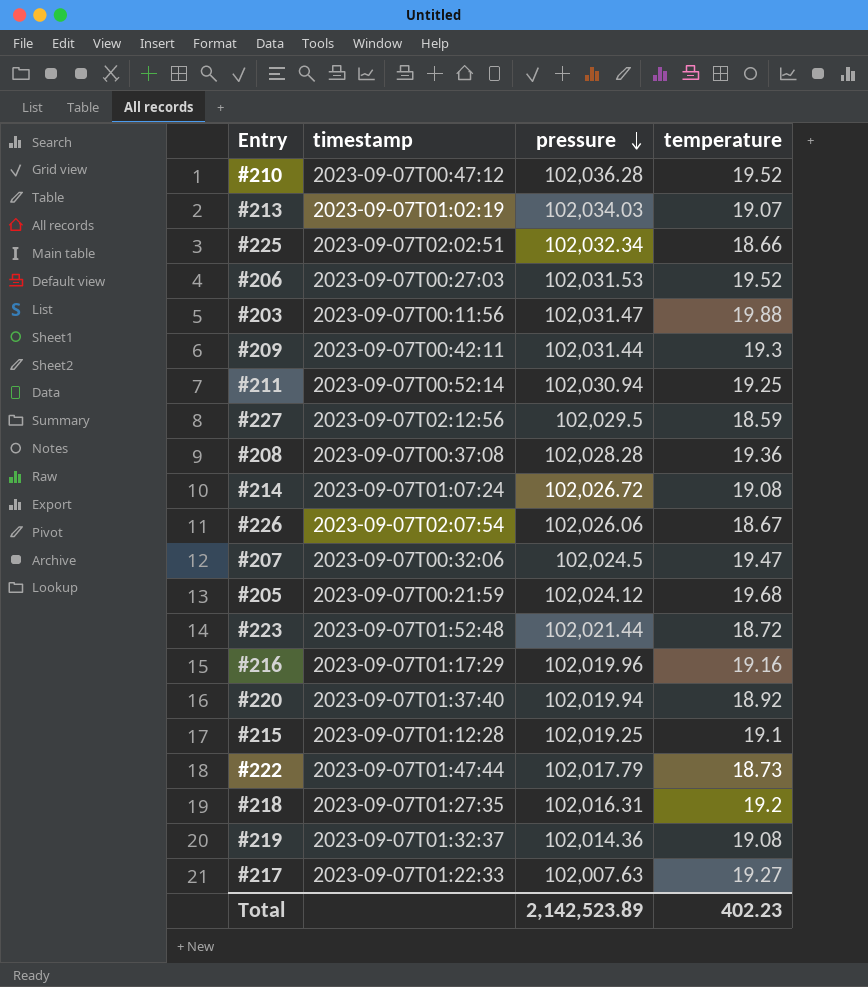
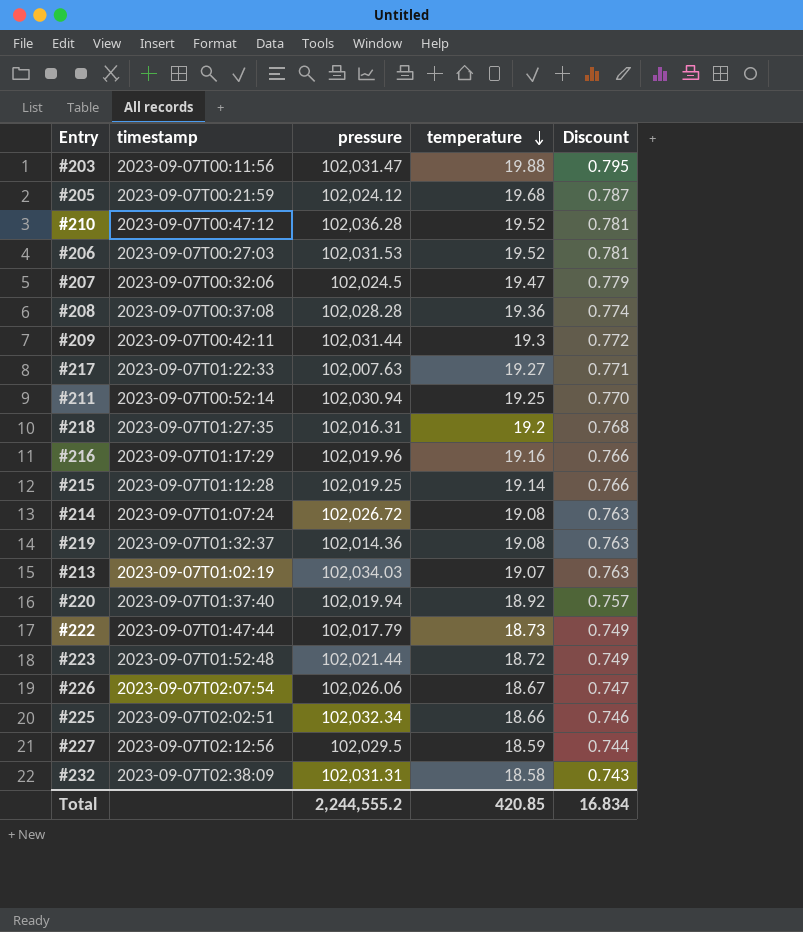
row order: pressure descending -> temperature descending
column Discount | formula: none -> [temperature] * 0.04
#215 | temperature: 19.1 -> 19.14
row #232: none -> 2023-09-07T02:38:09 | 102,031.31 | 18.58 | 0.743
Total | pressure: 2,142,523.89 -> 2,244,555.2
Total | temperature: 402.23 -> 420.85

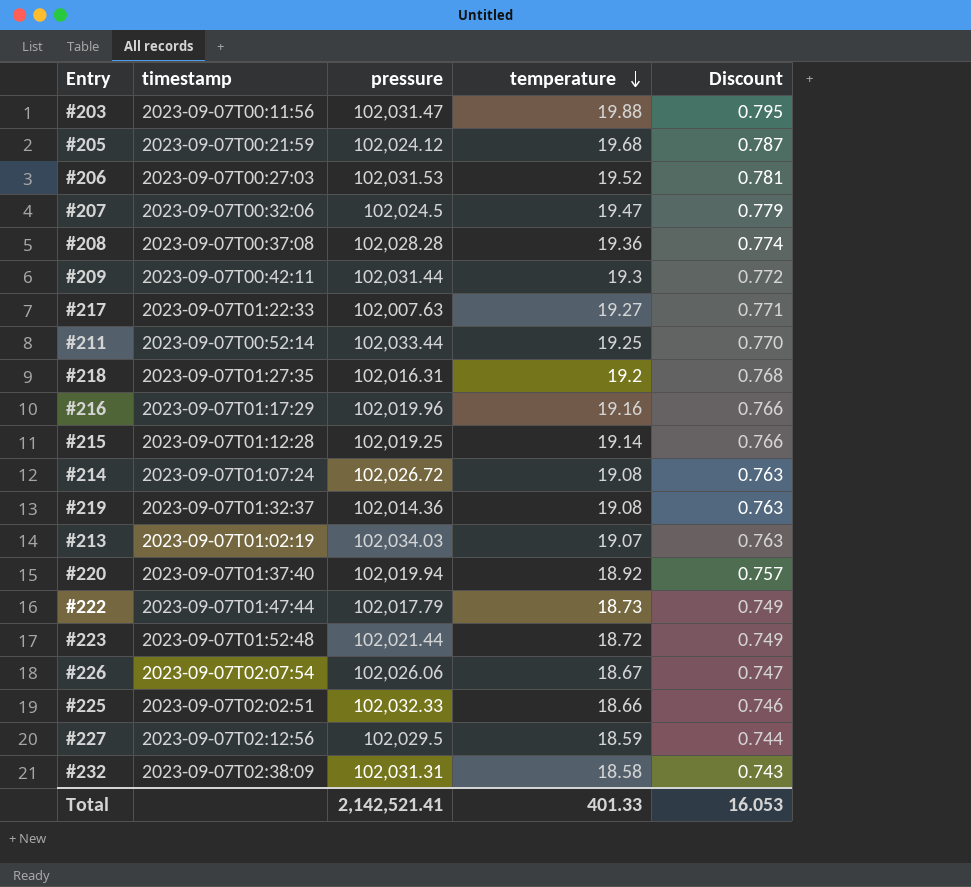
row #210: 2023-09-07T00:47:12 | 102,036.28 | 19.52 | 0.781 -> none
#211 | pressure: 102,030.94 -> 102,033.44
#225 | pressure: 102,032.34 -> 102,032.33
Total | pressure: 2,244,555.2 -> 2,142,521.41
Total | temperature: 420.85 -> 401.33
Total | Discount: 16.834 -> 16.053

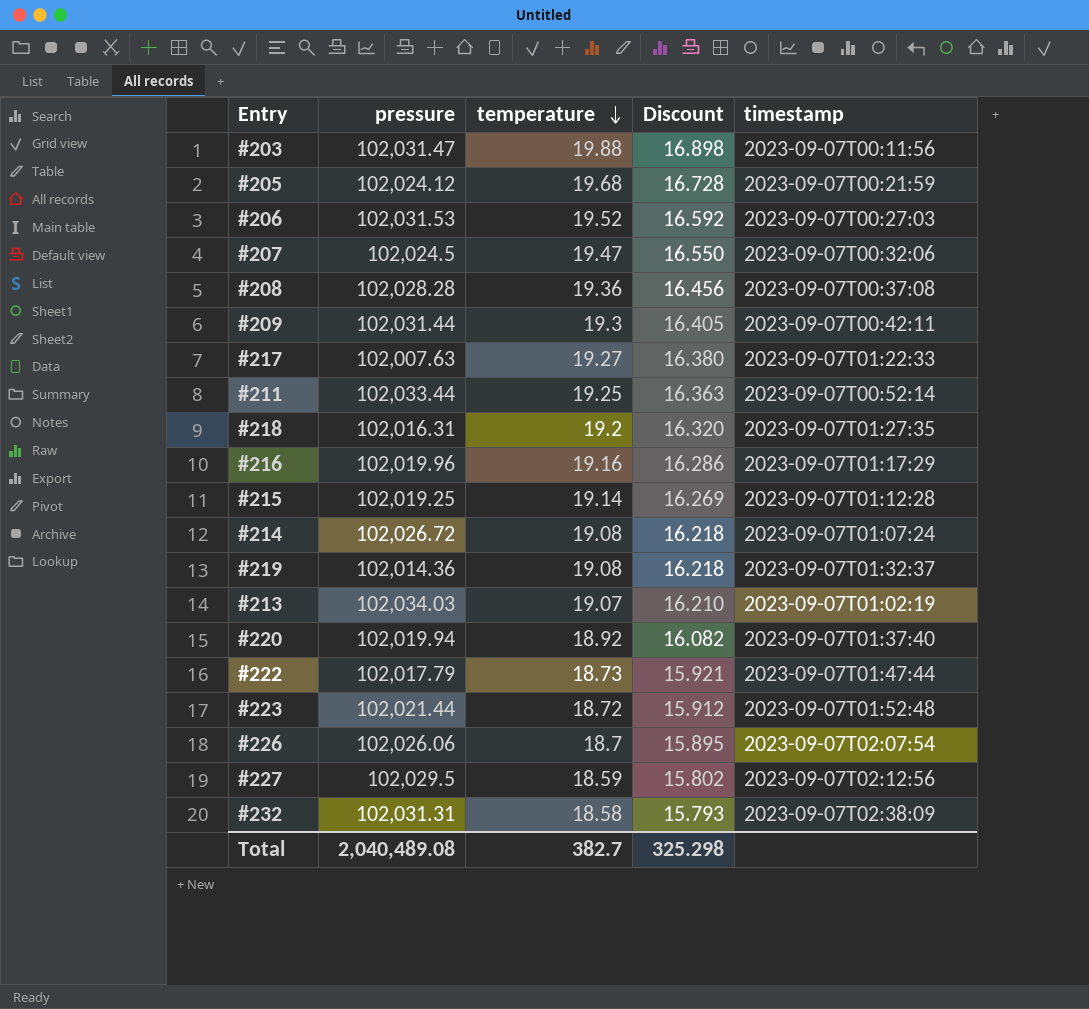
column Discount | formula: [temperature] * 0.04 -> [temperature] * 0.85
column timestamp | position: 2 -> 5
row #225: 2023-09-07T02:02:51 | 102,032.33 | 18.66 | 0.746 -> none
#226 | temperature: 18.67 -> 18.7
Total | pressure: 2,142,521.41 -> 2,040,489.08
Total | temperature: 401.33 -> 382.7
Total | Discount: 16.053 -> 325.298

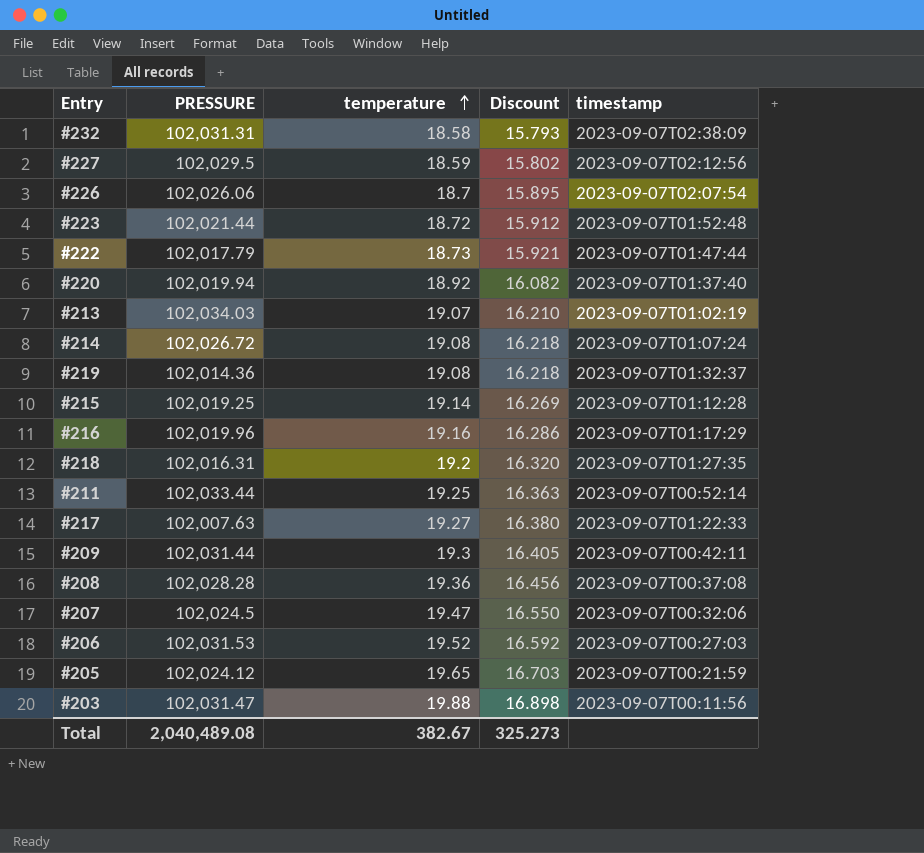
row order: temperature descending -> temperature ascending
column name: pressure -> PRESSURE
#205 | temperature: 19.68 -> 19.65
#205 | Discount: 16.728 -> 16.703
Total | temperature: 382.7 -> 382.67
Total | Discount: 325.298 -> 325.273

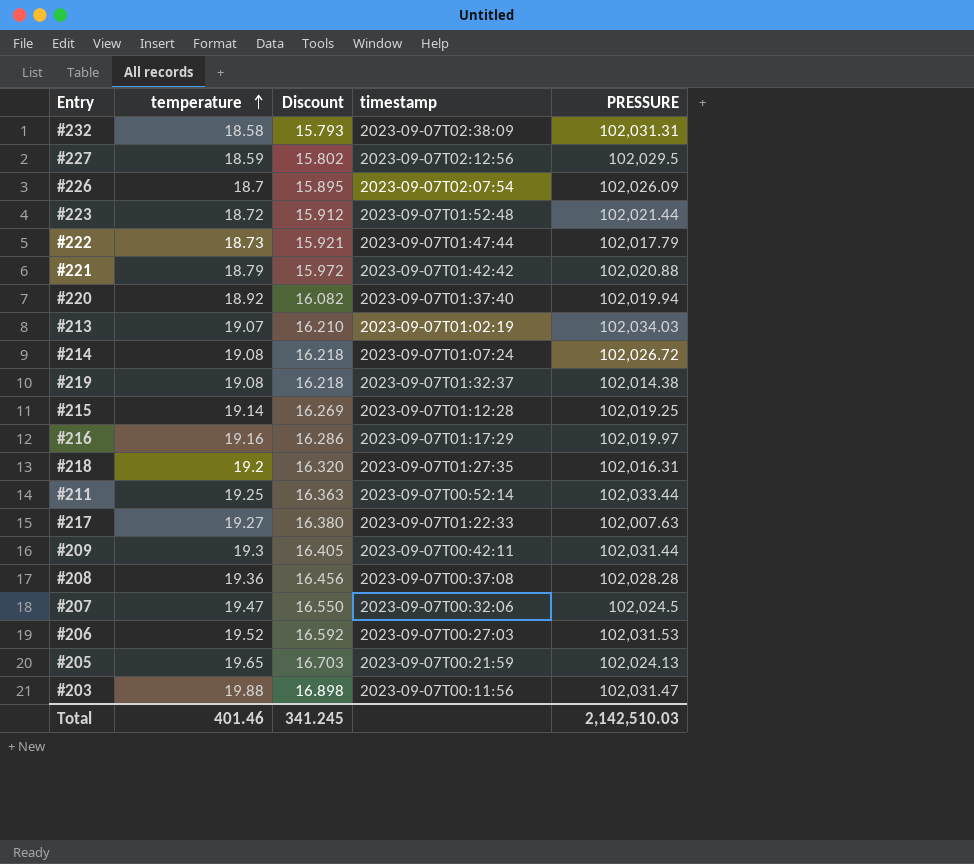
column PRESSURE | position: 2 -> 5
#226 | PRESSURE: 102,026.06 -> 102,026.09
row #221: none -> 18.79 | 15.972 | 2023-09-07T01:42:42 | 102,020.88
#219 | PRESSURE: 102,014.36 -> 102,014.38
#216 | PRESSURE: 102,019.96 -> 102,019.97
#205 | PRESSURE: 102,024.12 -> 102,024.13
Total | temperature: 382.67 -> 401.46
Total | Discount: 325.273 -> 341.245
Total | PRESSURE: 2,040,489.08 -> 2,142,510.03

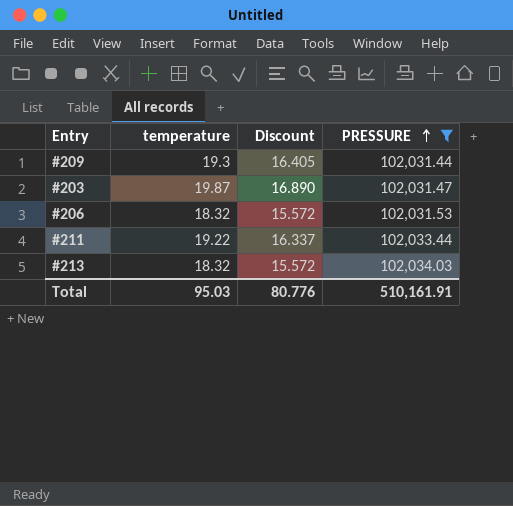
filter: none -> PRESSURE >= 102,031.44
row order: temperature ascending -> PRESSURE ascending
column timestamp | position: 4 -> none
#203 | temperature: 19.88 -> 19.87
#203 | Discount: 16.898 -> 16.890
#206 | temperature: 19.52 -> 18.32
#206 | Discount: 16.592 -> 15.572
#211 | temperature: 19.25 -> 19.22
#211 | Discount: 16.363 -> 16.337
#213 | temperature: 19.07 -> 18.32
#213 | Discount: 16.210 -> 15.572
Total | temperature: 401.46 -> 95.03
Total | Discount: 341.245 -> 80.776
Total | PRESSURE: 2,142,510.03 -> 510,161.91

